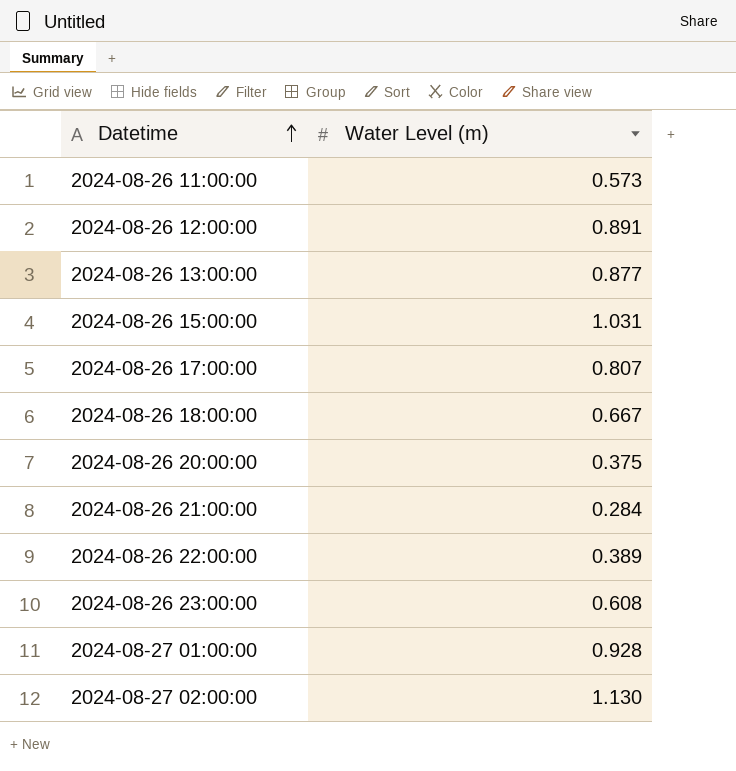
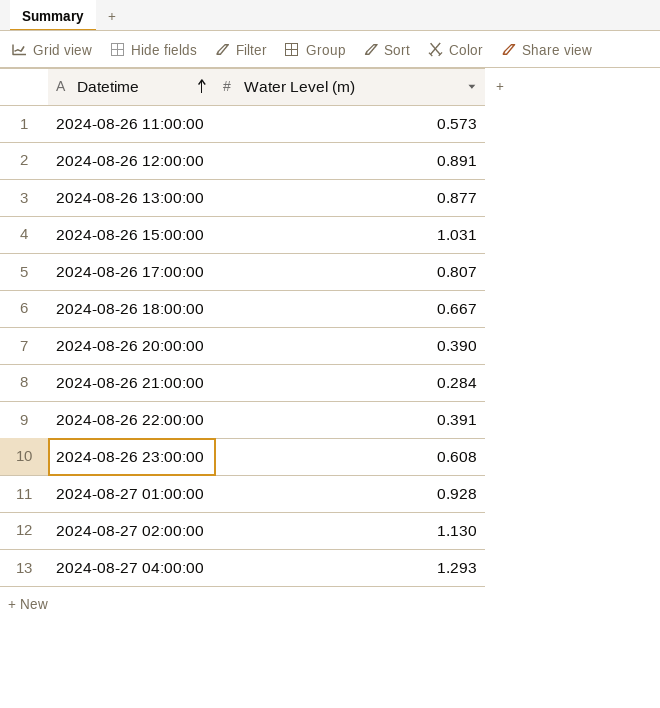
2024-08-26 20:00:00 | Water Level (m): 0.375 -> 0.390
2024-08-26 22:00:00 | Water Level (m): 0.389 -> 0.391
row 2024-08-27 04:00:00: none -> 1.293

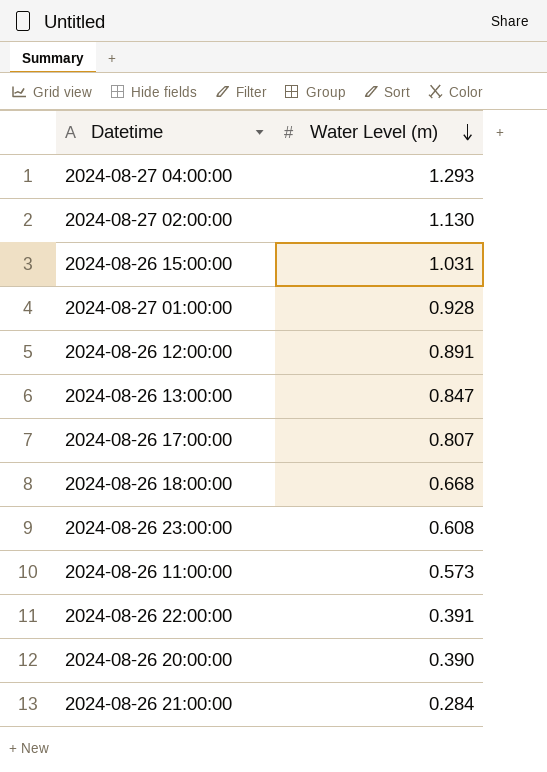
row order: Datetime ascending -> Water Level (m) descending
2024-08-26 13:00:00 | Water Level (m): 0.877 -> 0.847
2024-08-26 18:00:00 | Water Level (m): 0.667 -> 0.668

